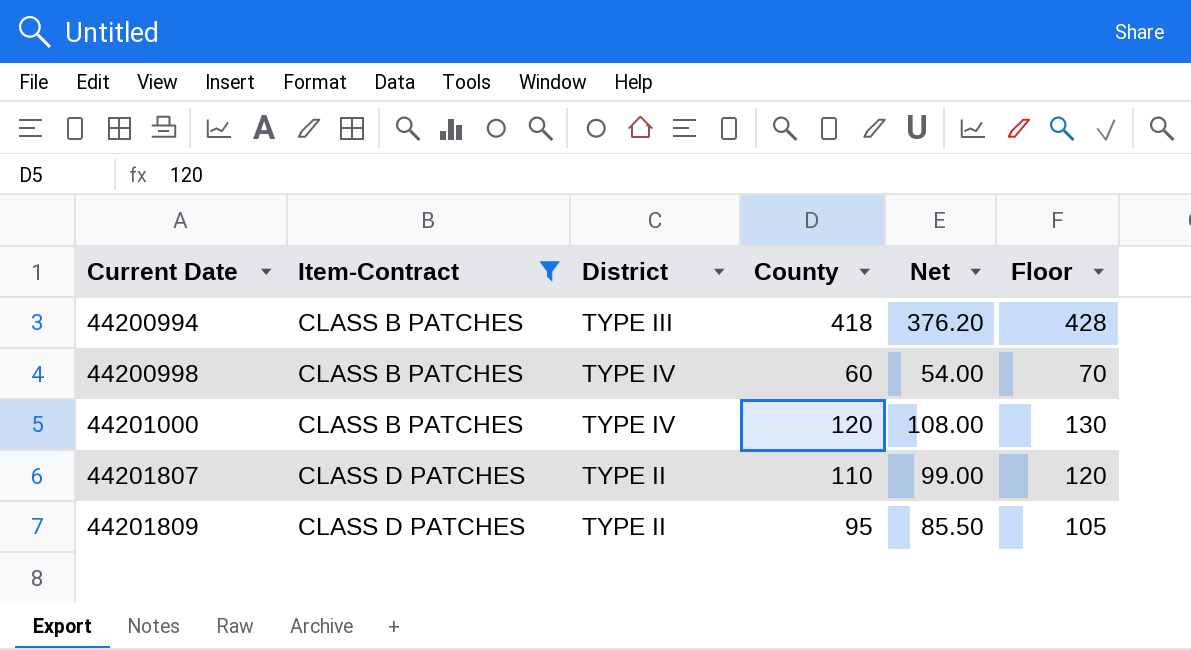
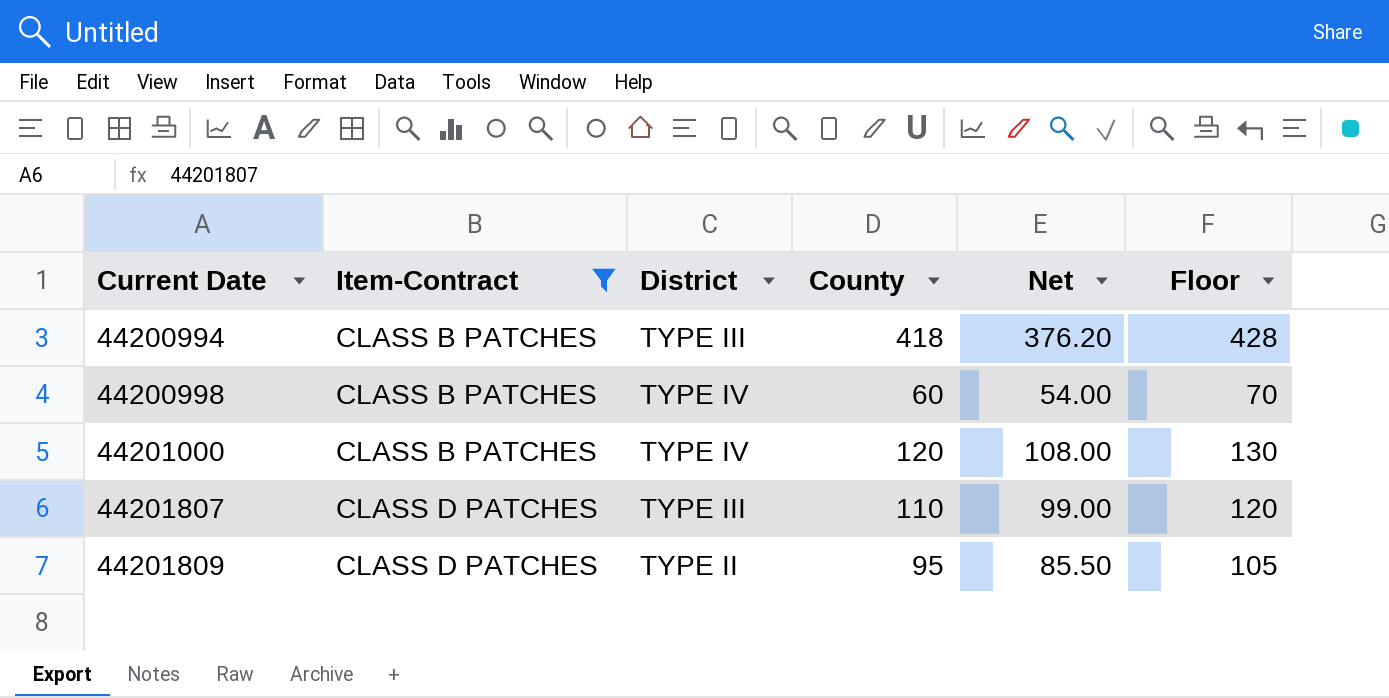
44201807 | District: TYPE II -> TYPE III

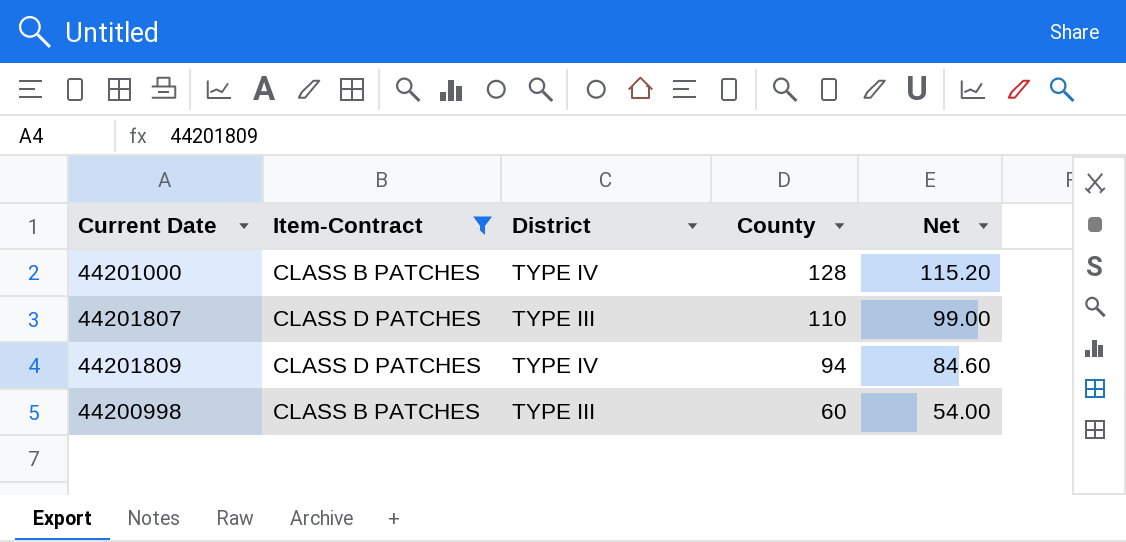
row order: Current Date ascending -> County descending
column Floor | formula: [County] + 10 -> none
row 44200994: CLASS B PATCHES | TYPE III | 418 | 376.20 | 428 -> none
44201000 | County: 120 -> 128
44201000 | Net: 108.00 -> 115.20
44201809 | District: TYPE II -> TYPE IV
44201809 | County: 95 -> 94
44201809 | Net: 85.50 -> 84.60
44200998 | District: TYPE IV -> TYPE III

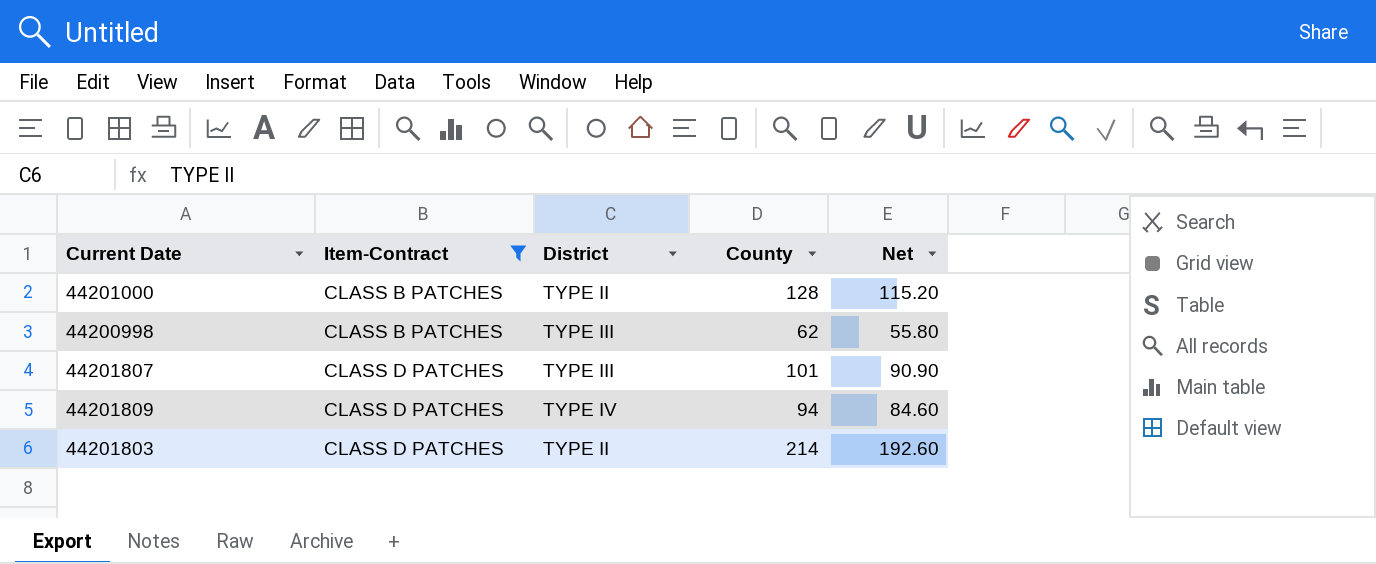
row order: County descending -> Item-Contract ascending
44201000 | District: TYPE IV -> TYPE II
44200998 | County: 60 -> 62
44200998 | Net: 54.00 -> 55.80
44201807 | County: 110 -> 101
44201807 | Net: 99.00 -> 90.90
row 44201803: none -> CLASS D PATCHES | TYPE II | 214 | 192.60

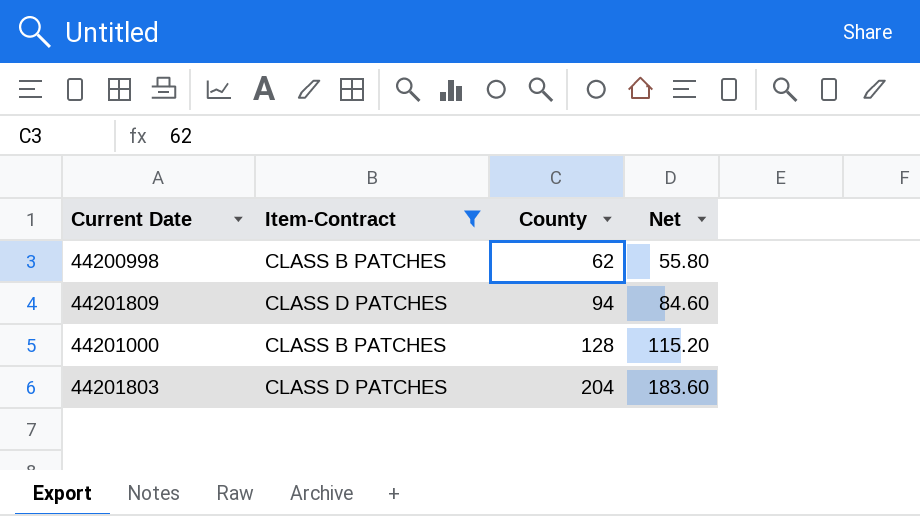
row order: Item-Contract ascending -> County ascending
column District | position: 3 -> none
row 44201807: CLASS D PATCHES | TYPE III | 101 | 90.90 -> none
44201803 | County: 214 -> 204
44201803 | Net: 192.60 -> 183.60

